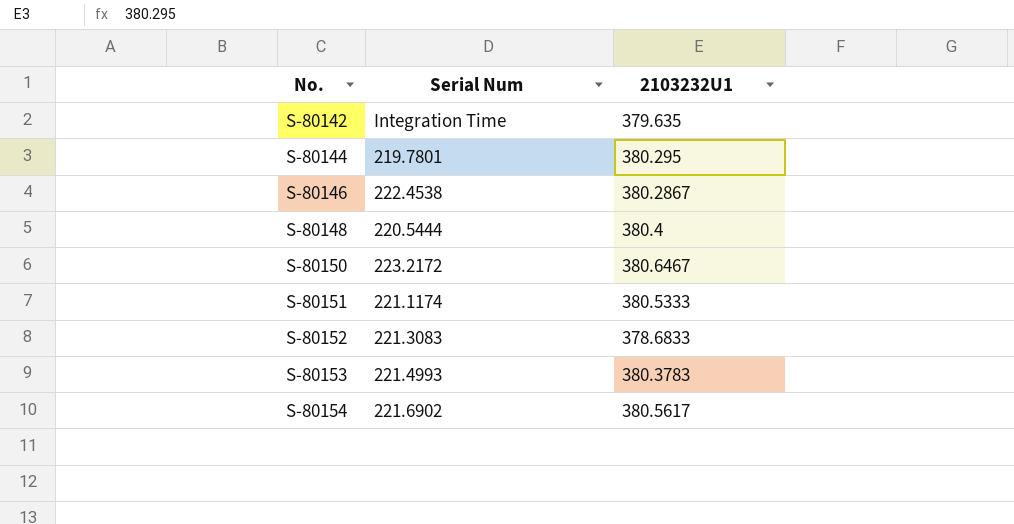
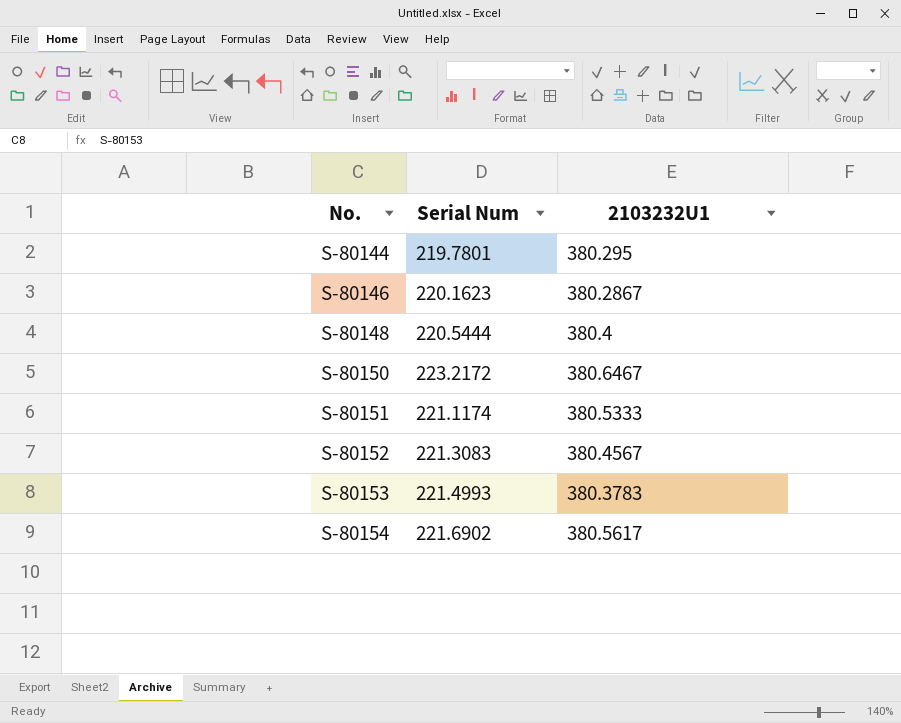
row S-80142: Integration Time | 379.635 -> none
S-80146 | Serial Num: 222.4538 -> 220.1623
S-80152 | 2103232U1: 378.6833 -> 380.4567

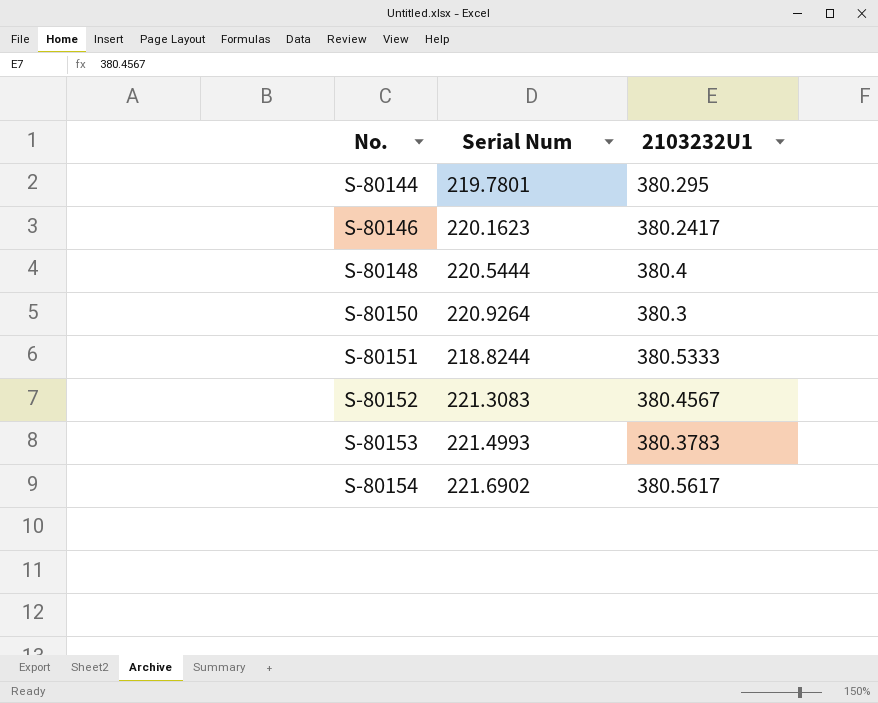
S-80146 | 2103232U1: 380.2867 -> 380.2417
S-80150 | Serial Num: 223.2172 -> 220.9264
S-80150 | 2103232U1: 380.6467 -> 380.3
S-80151 | Serial Num: 221.1174 -> 218.8244

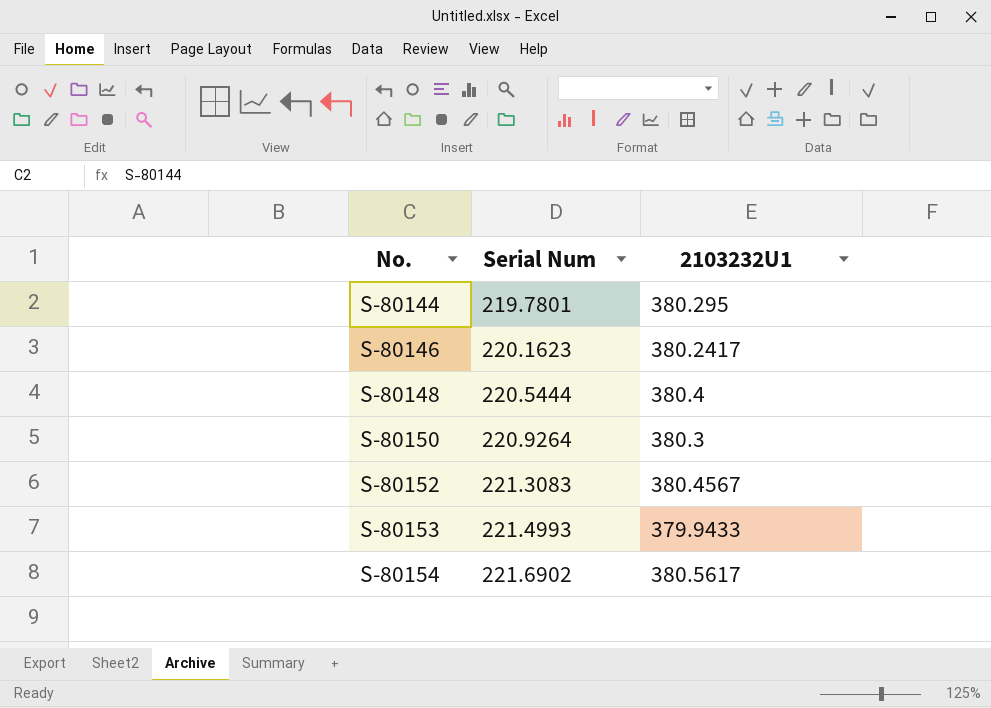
row S-80151: 218.8244 | 380.5333 -> none
S-80153 | 2103232U1: 380.3783 -> 379.9433

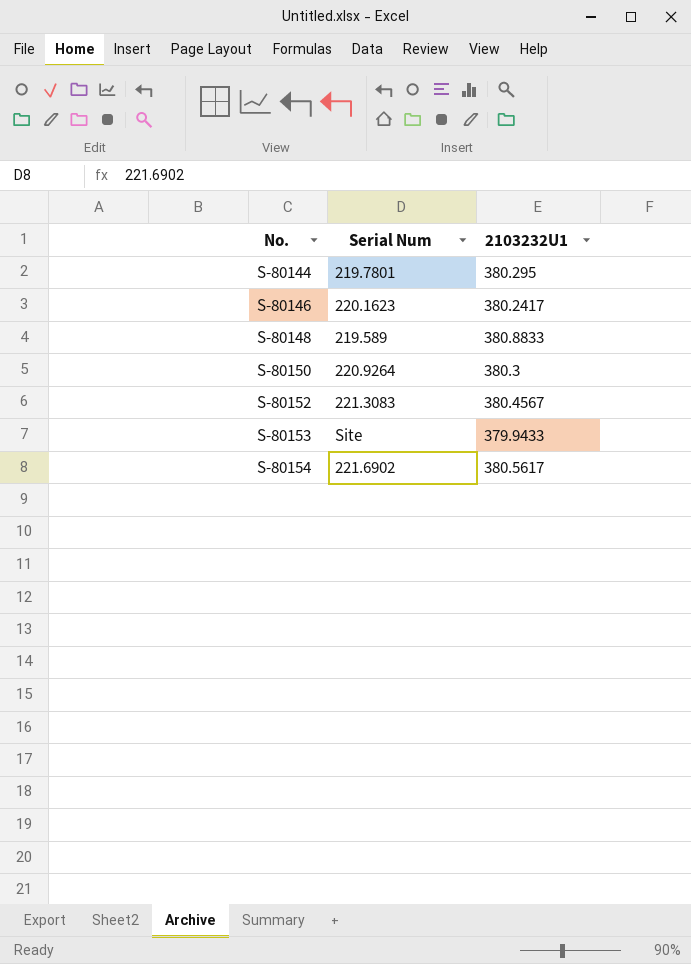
S-80148 | Serial Num: 220.5444 -> 219.589
S-80148 | 2103232U1: 380.4 -> 380.8833
S-80153 | Serial Num: 221.4993 -> Site

